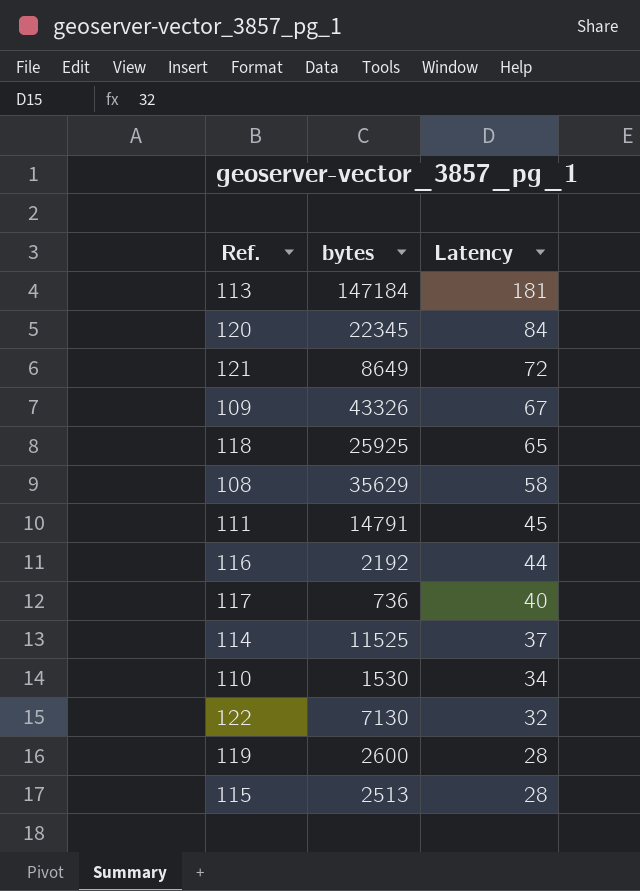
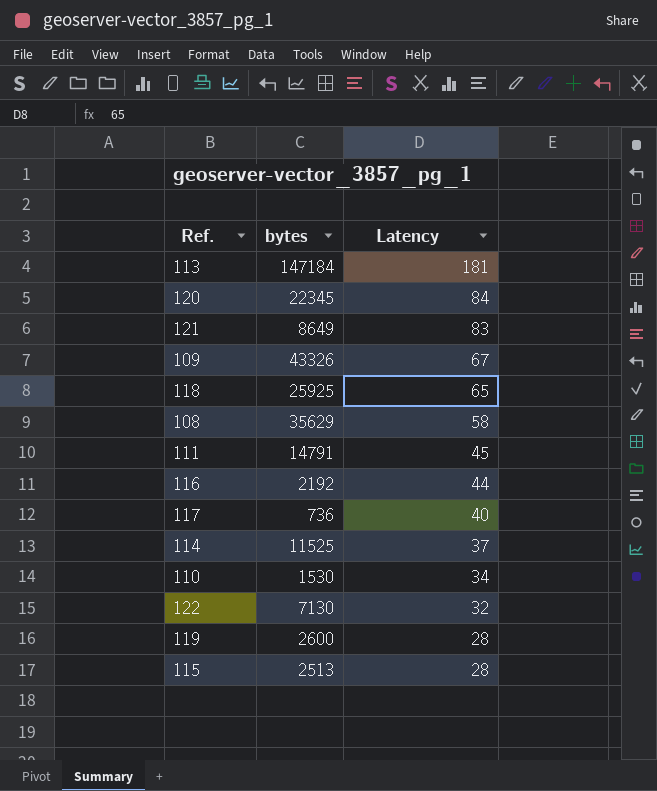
121 | Latency: 72 -> 83

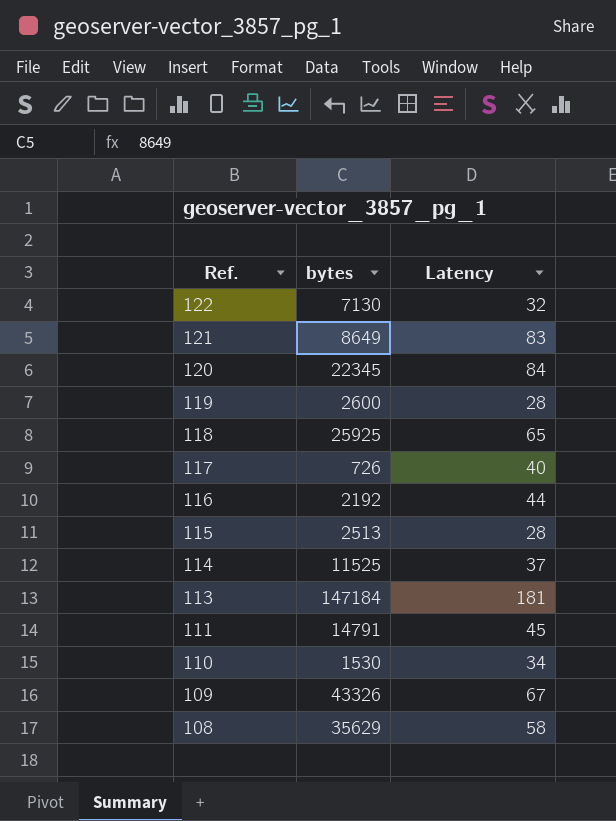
row order: Latency descending -> Ref. descending
117 | bytes: 736 -> 726

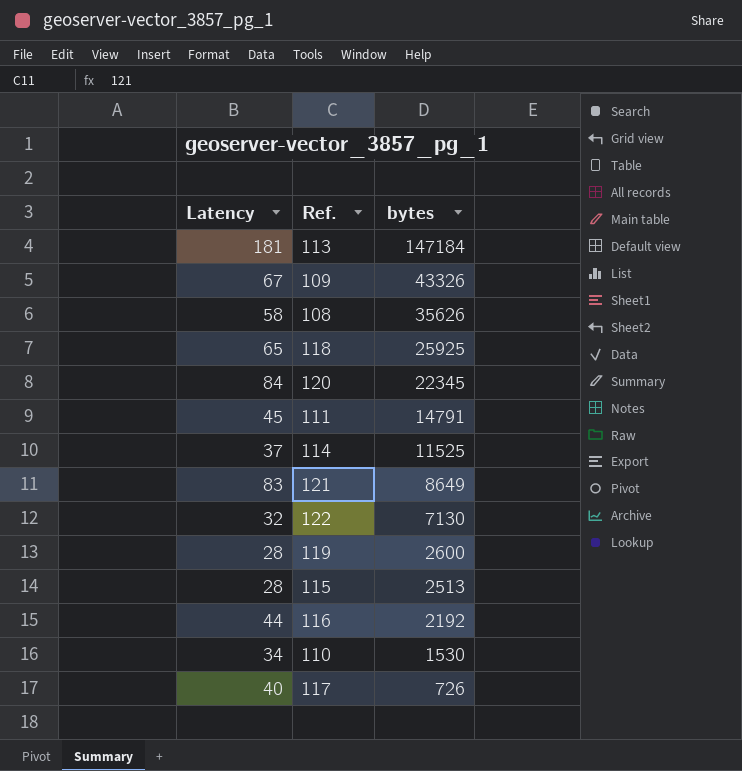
row order: Ref. descending -> bytes descending
column Latency | position: 3 -> 1
108 | bytes: 35629 -> 35626

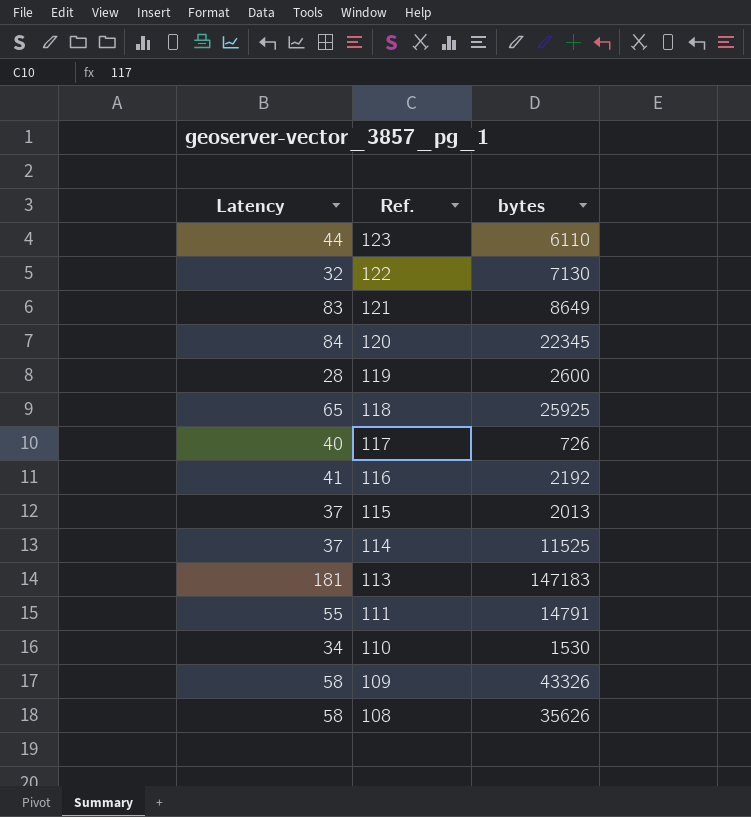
row order: bytes descending -> Ref. descending
row 123: none -> 44 | 6110
116 | Latency: 44 -> 41
115 | Latency: 28 -> 37
115 | bytes: 2513 -> 2013
113 | bytes: 147184 -> 147183
111 | Latency: 45 -> 55
109 | Latency: 67 -> 58

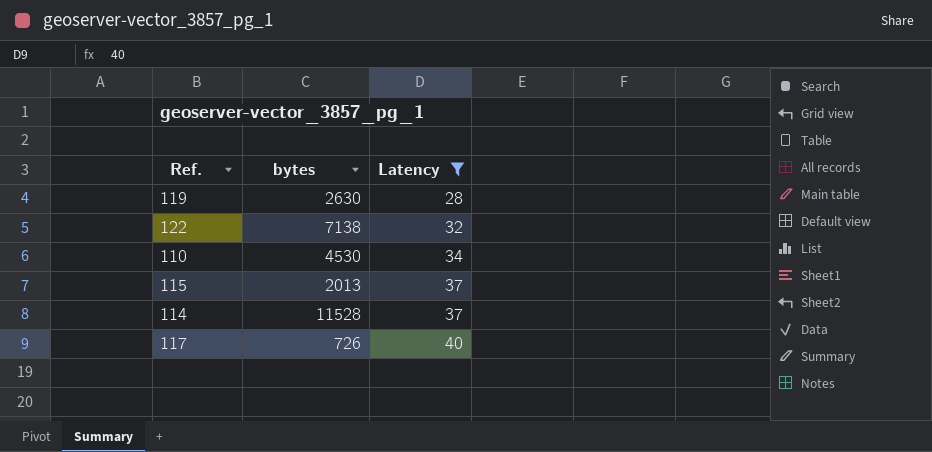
filter: none -> Latency <= 40
row order: Ref. descending -> Latency ascending
column Latency | position: 1 -> 3
119 | bytes: 2600 -> 2630
122 | bytes: 7130 -> 7138
110 | bytes: 1530 -> 4530
114 | bytes: 11525 -> 11528

